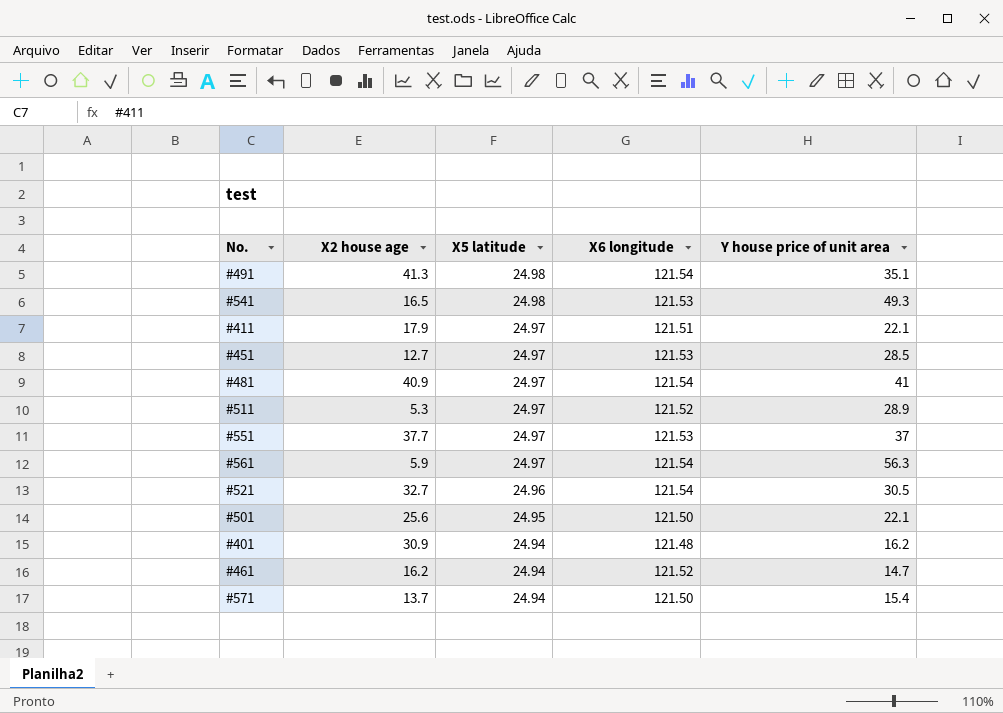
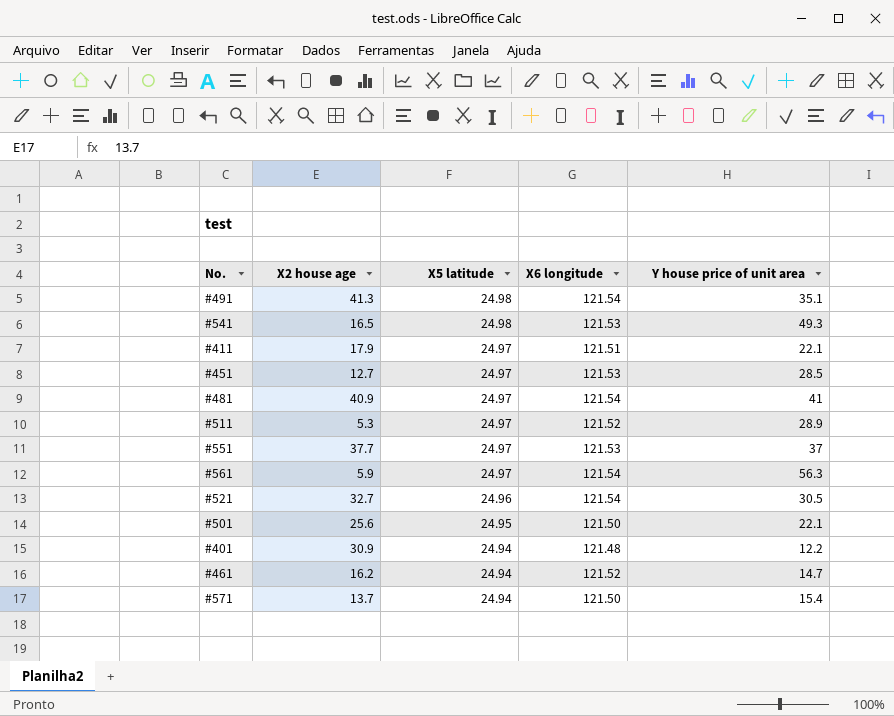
#401 | Y house price of unit area: 16.2 -> 12.2

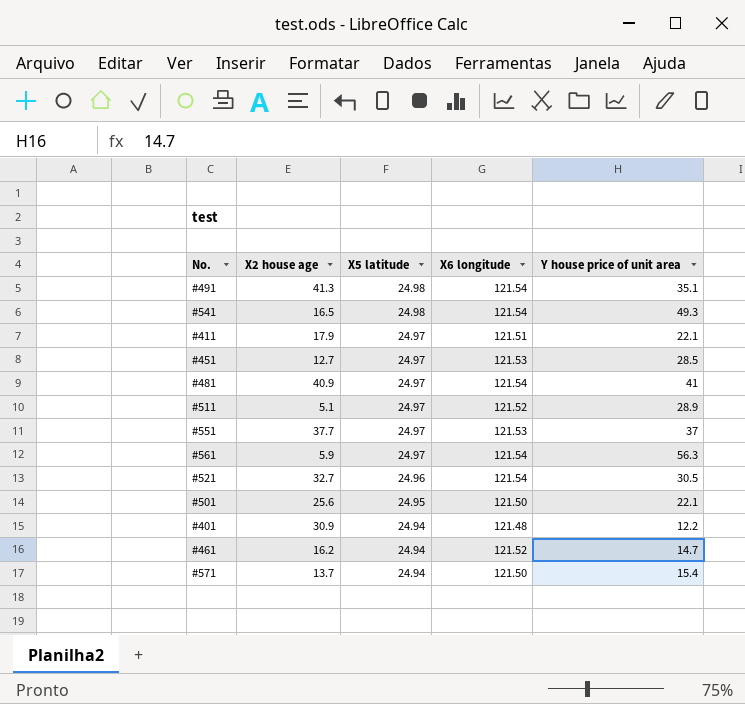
#541 | X6 longitude: 121.53 -> 121.54
#511 | X2 house age: 5.3 -> 5.1

